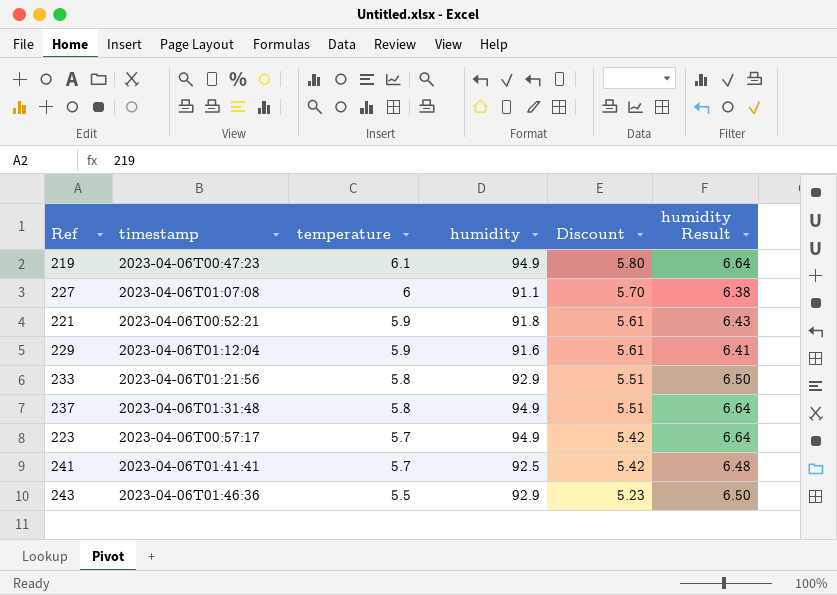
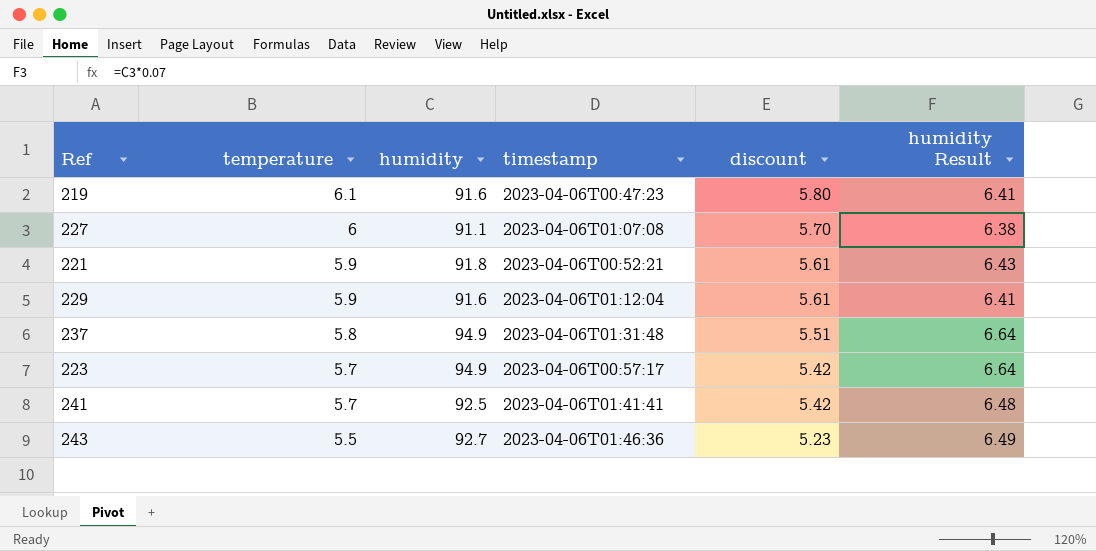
column timestamp | position: 2 -> 4
column name: Discount -> discount
row 233: 2023-04-06T01:21:56 | 5.8 | 92.9 | 5.51 | 6.50 -> none
219 | humidity: 94.9 -> 91.6
219 | humidity Result: 6.64 -> 6.41
243 | humidity: 92.9 -> 92.7
243 | humidity Result: 6.50 -> 6.49

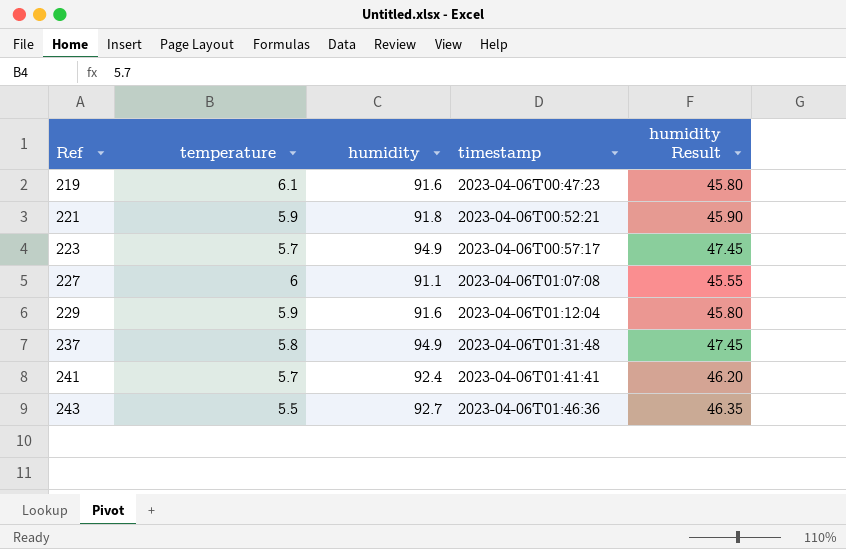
row order: temperature descending -> Ref ascending
column discount | formula: [temperature] * 0.95 -> none
column humidity Result | formula: [humidity] * 0.07 -> [humidity] * 0.5
241 | humidity: 92.5 -> 92.4

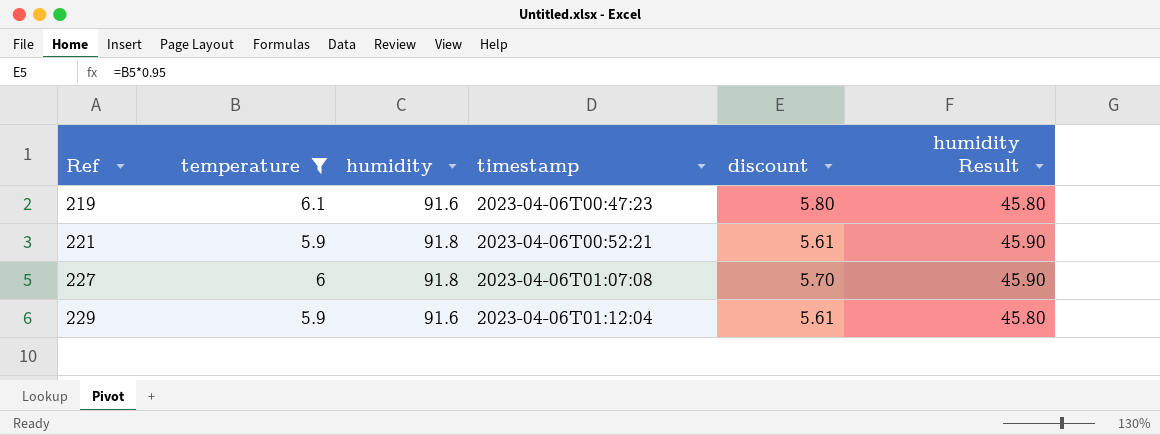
filter: none -> temperature >= 5.9
column discount | formula: none -> [temperature] * 0.95
227 | humidity: 91.1 -> 91.8
227 | humidity Result: 45.55 -> 45.90

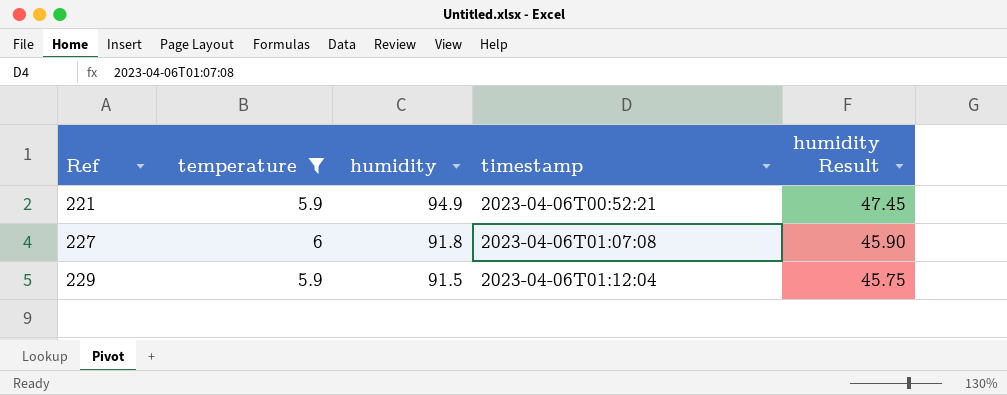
column discount | formula: [temperature] * 0.95 -> none
row 219: 6.1 | 91.6 | 2023-04-06T00:47:23 | 5.80 | 45.80 -> none
221 | humidity: 91.8 -> 94.9
221 | humidity Result: 45.90 -> 47.45
229 | humidity: 91.6 -> 91.5
229 | humidity Result: 45.80 -> 45.75

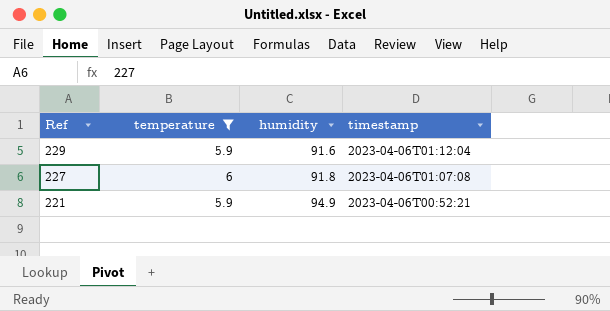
row order: Ref ascending -> Ref descending
column humidity Result | formula: [humidity] * 0.5 -> none
229 | humidity: 91.5 -> 91.6

